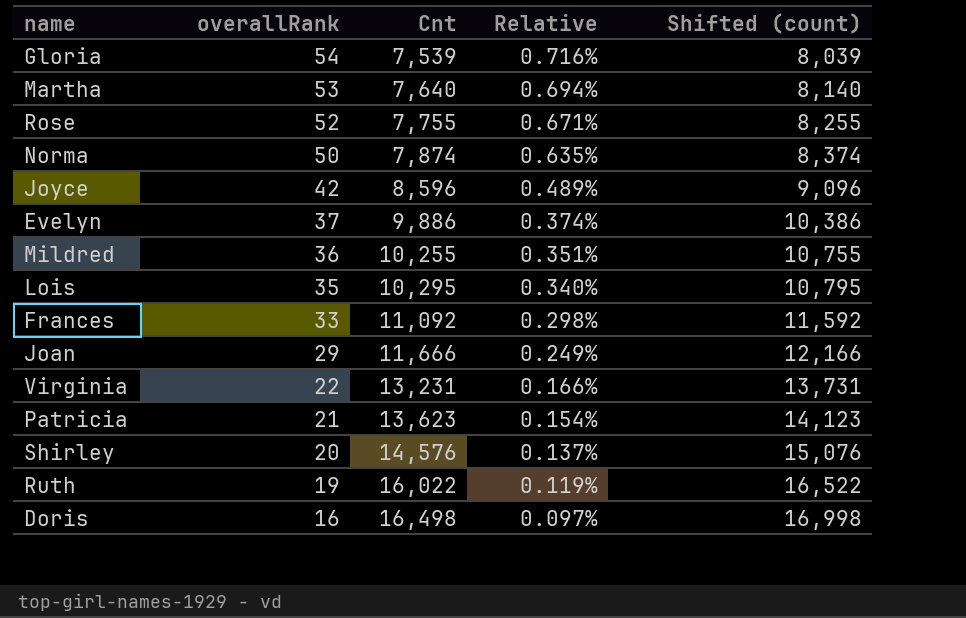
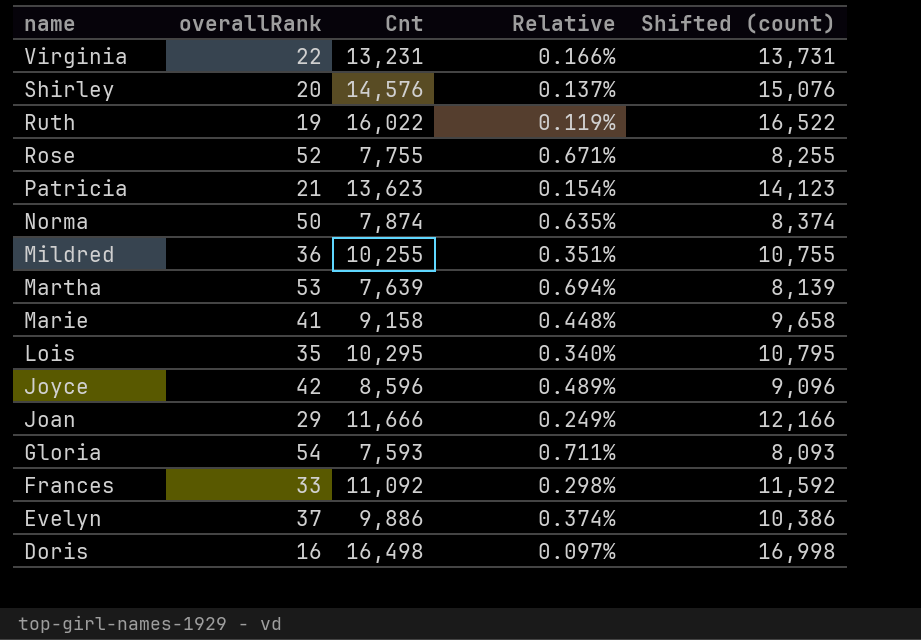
row order: overallRank descending -> name descending
Martha | Cnt: 7,640 -> 7,639
Martha | Shifted (count): 8,140 -> 8,139
row Marie: none -> 41 | 9,158 | 0.448% | 9,658
Gloria | Cnt: 7,539 -> 7,593
Gloria | Relative: 0.716% -> 0.711%
Gloria | Shifted (count): 8,039 -> 8,093

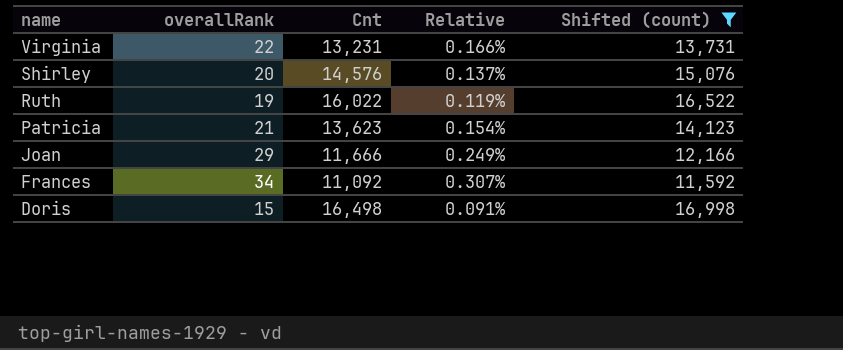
filter: none -> Shifted (count) >= 11,592
Frances | overallRank: 33 -> 34
Frances | Relative: 0.298% -> 0.307%
Doris | overallRank: 16 -> 15
Doris | Relative: 0.097% -> 0.091%

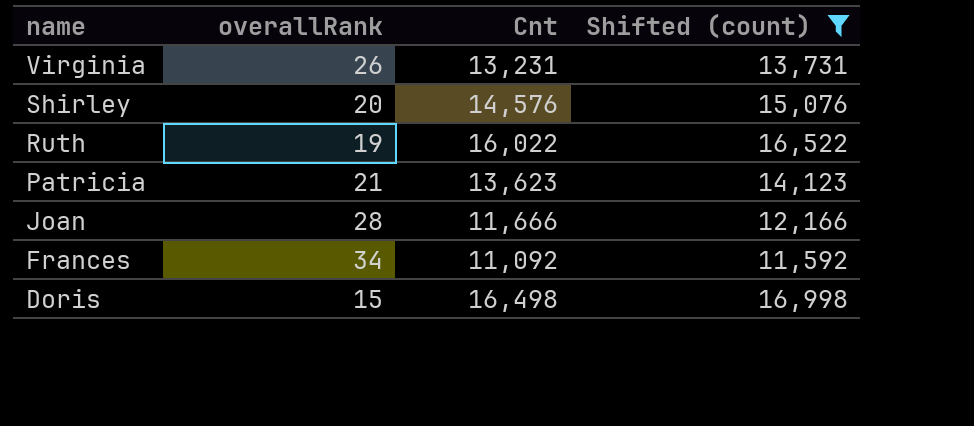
column Relative | formula: [overallRank] / [Cnt] -> none
Virginia | overallRank: 22 -> 26
Joan | overallRank: 29 -> 28

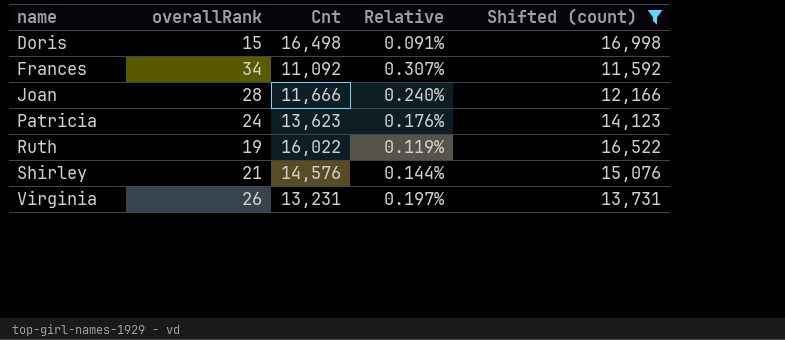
row order: name descending -> name ascending
column Relative | formula: none -> [overallRank] / [Cnt]
Patricia | overallRank: 21 -> 24
Shirley | overallRank: 20 -> 21

